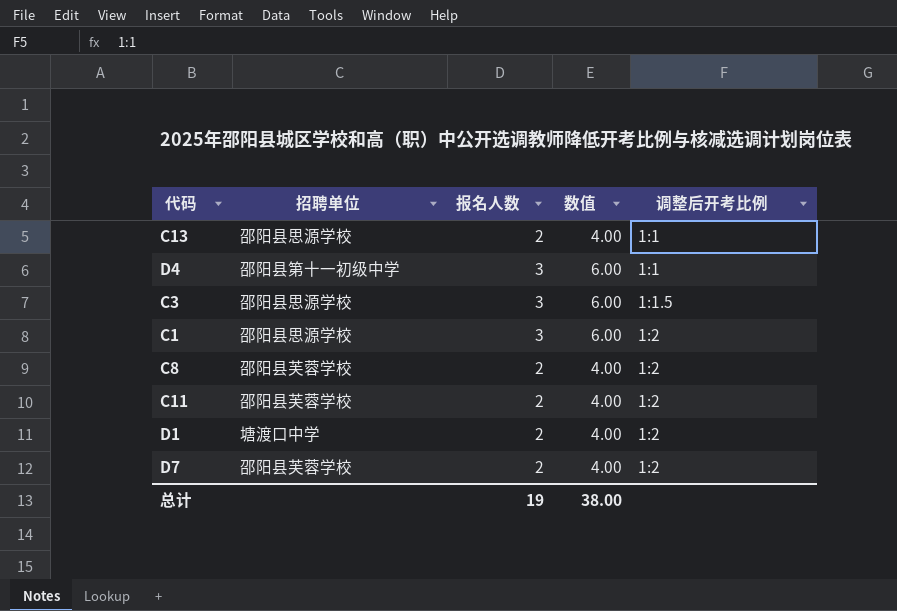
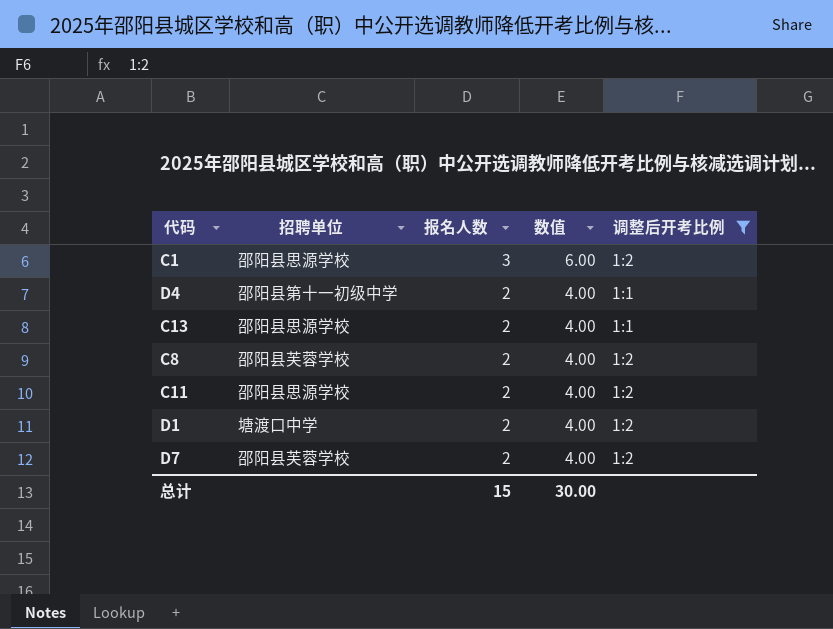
filter: none -> 调整后开考比例 != 1:1.5
row order: 调整后开考比例 ascending -> 报名人数 descending
D4 | 报名人数: 3 -> 2
D4 | 数值: 6.00 -> 4.00
C11 | 招聘单位: 邵阳县芙蓉学校 -> 邵阳县思源学校
总计 | 报名人数: 19 -> 15
总计 | 数值: 38.00 -> 30.00

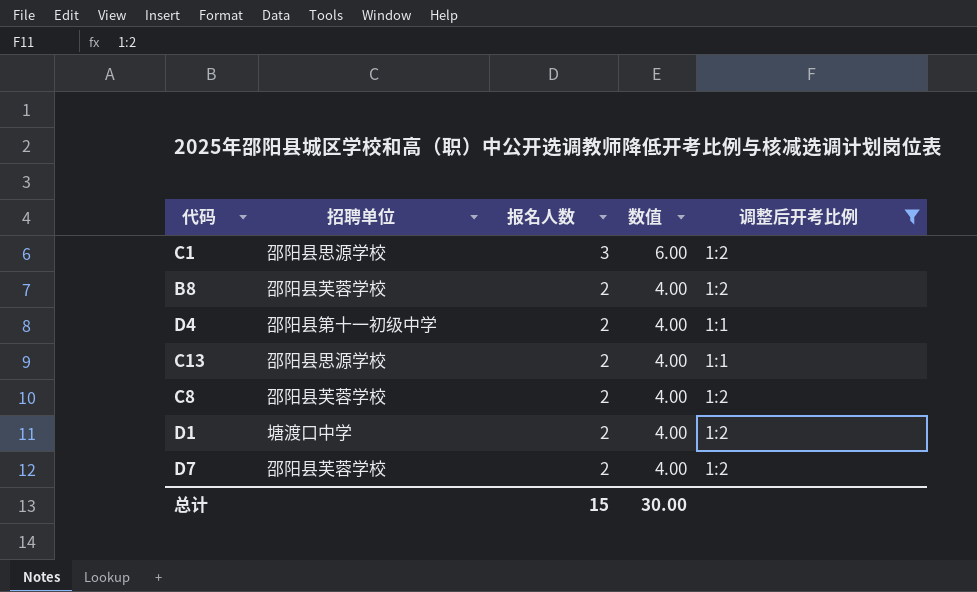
row C11: 邵阳县思源学校 | 2 | 4.00 | 1:2 -> none
row B8: none -> 邵阳县芙蓉学校 | 2 | 4.00 | 1:2

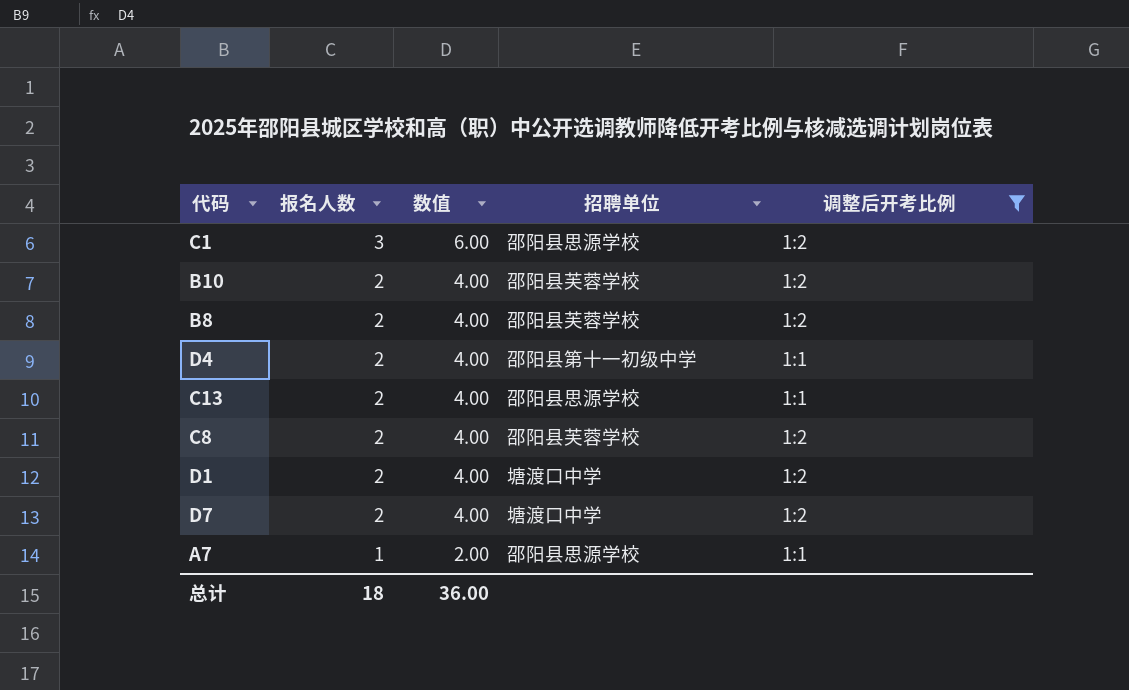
column 招聘单位 | position: 2 -> 4
row B10: none -> 2 | 4.00 | 邵阳县芙蓉学校 | 1:2
D7 | 招聘单位: 邵阳县芙蓉学校 -> 塘渡口中学
row A7: none -> 1 | 2.00 | 邵阳县思源学校 | 1:1
总计 | 报名人数: 15 -> 18
总计 | 数值: 30.00 -> 36.00

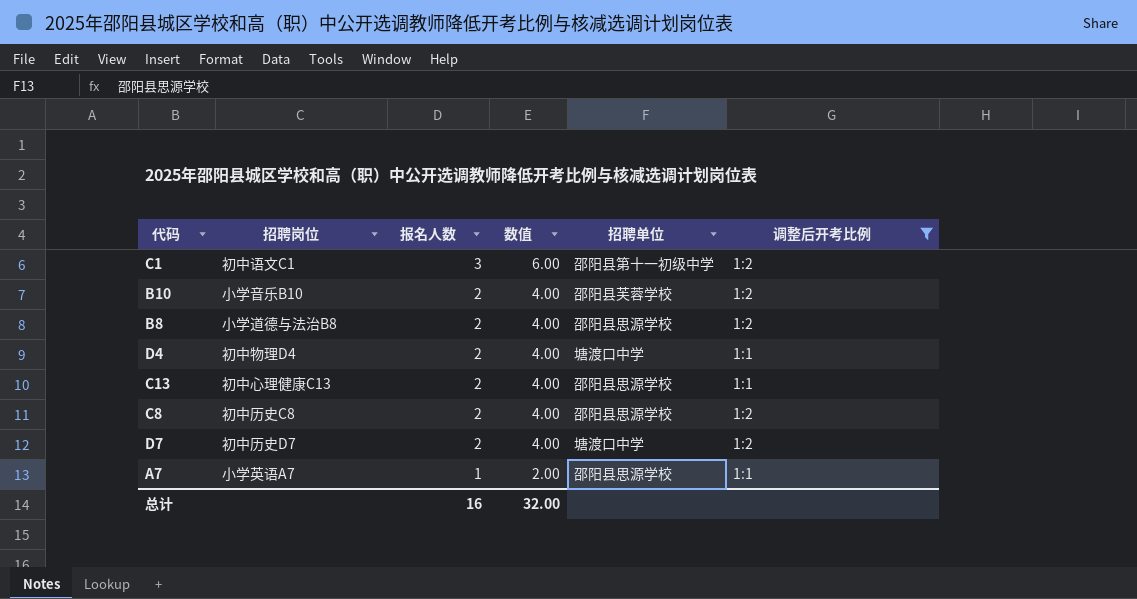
column 招聘岗位 | position: none -> 2
row D1: 2 | 4.00 | 塘渡口中学 | 1:2 -> none
C1 | 招聘单位: 邵阳县思源学校 -> 邵阳县第十一初级中学
B8 | 招聘单位: 邵阳县芙蓉学校 -> 邵阳县思源学校
D4 | 招聘单位: 邵阳县第十一初级中学 -> 塘渡口中学
C8 | 招聘单位: 邵阳县芙蓉学校 -> 邵阳县思源学校
总计 | 报名人数: 18 -> 16
总计 | 数值: 36.00 -> 32.00

